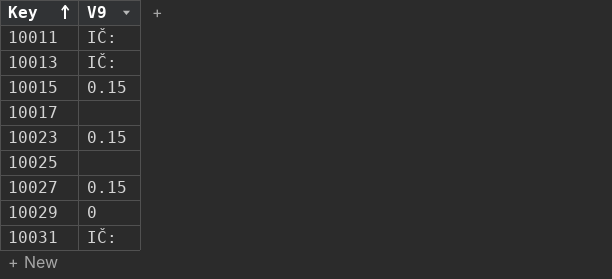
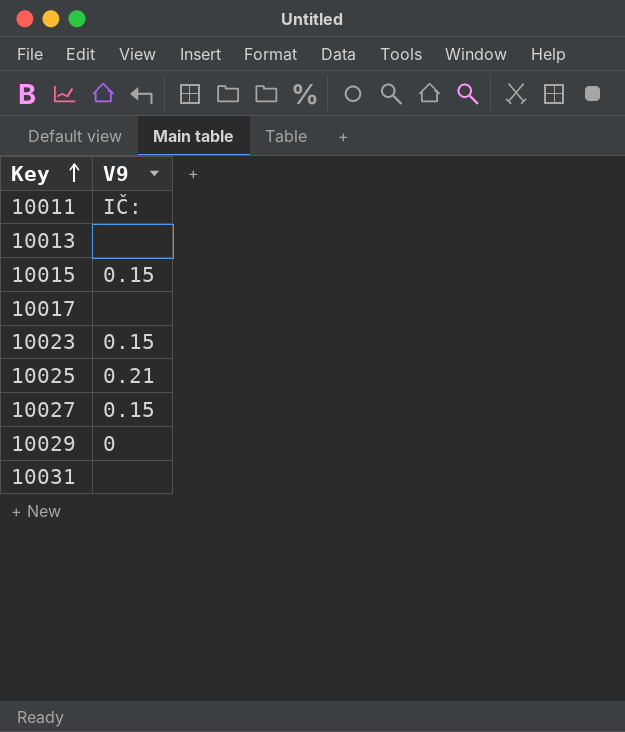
10013 | V9: IČ: -> none
10025 | V9: none -> 0.21
10031 | V9: IČ: -> none

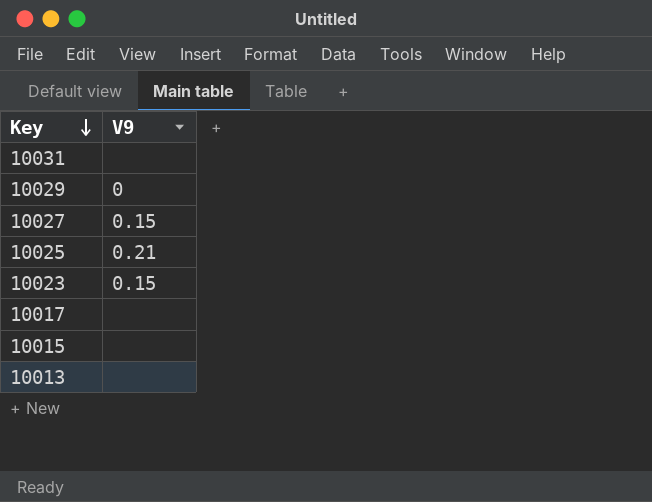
row order: Key ascending -> Key descending
row 10011: IČ: -> none
10015 | V9: 0.15 -> none

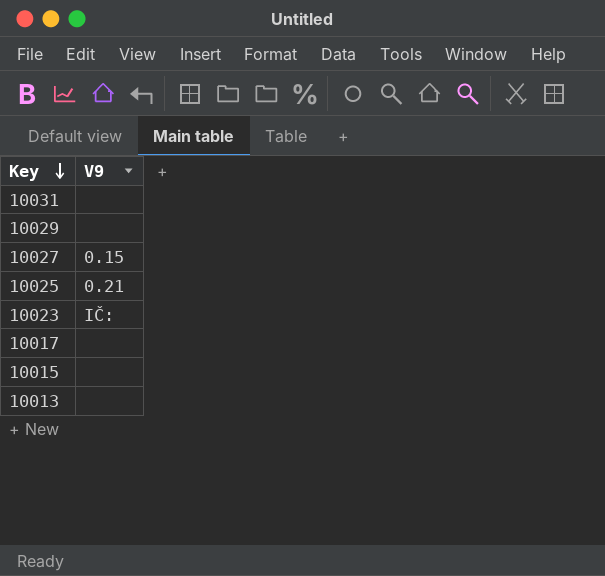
10029 | V9: 0 -> none
10023 | V9: 0.15 -> IČ:

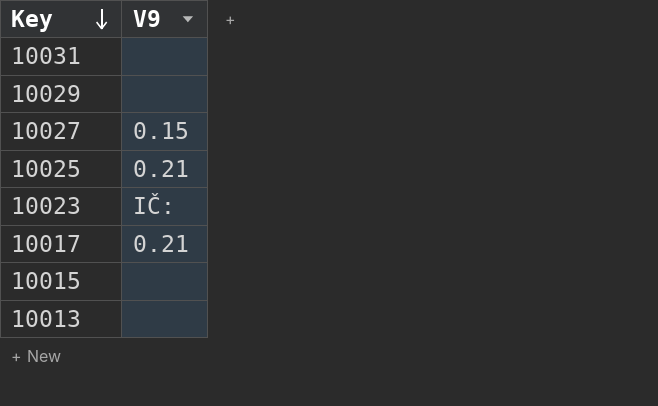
10017 | V9: none -> 0.21

